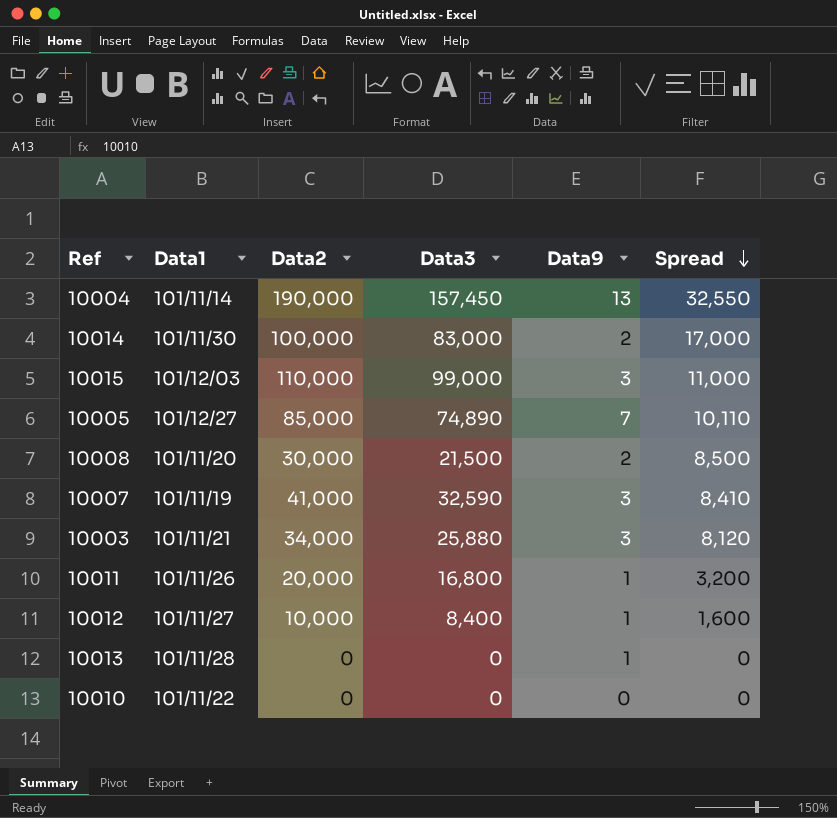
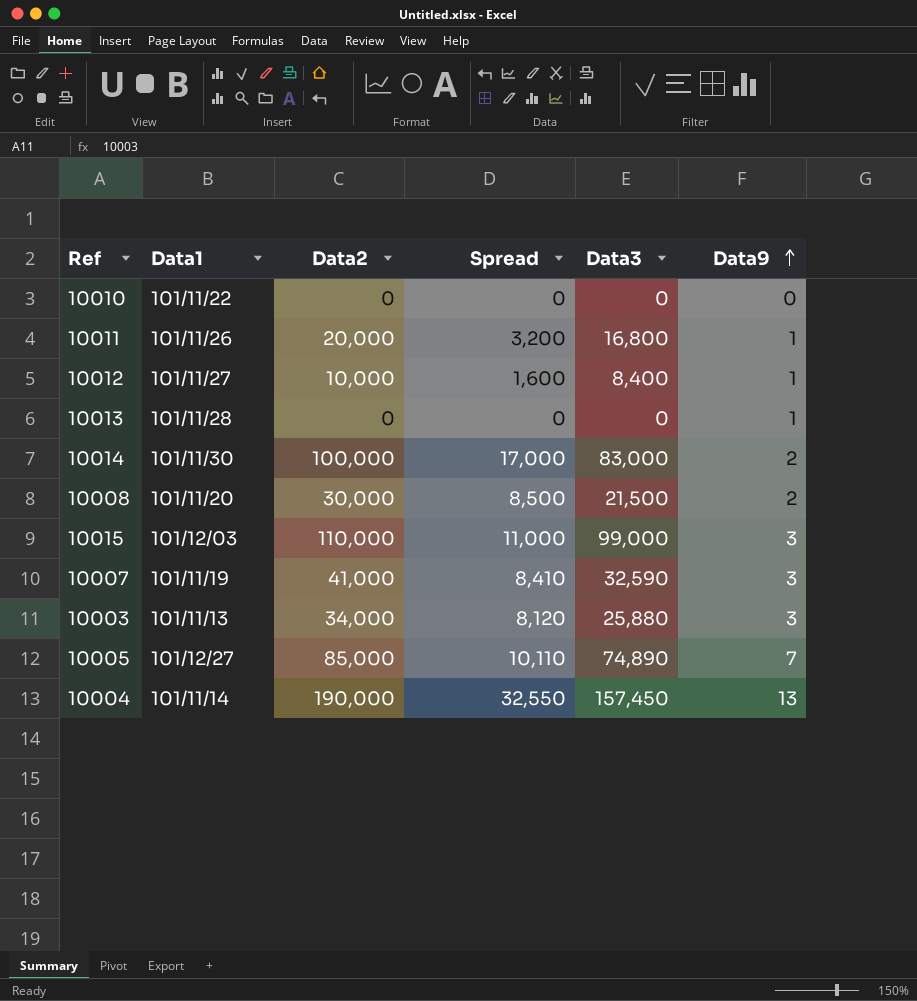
row order: Spread descending -> Data9 ascending
column Spread | position: 6 -> 4
10003 | Data1: 101/11/21 -> 101/11/13

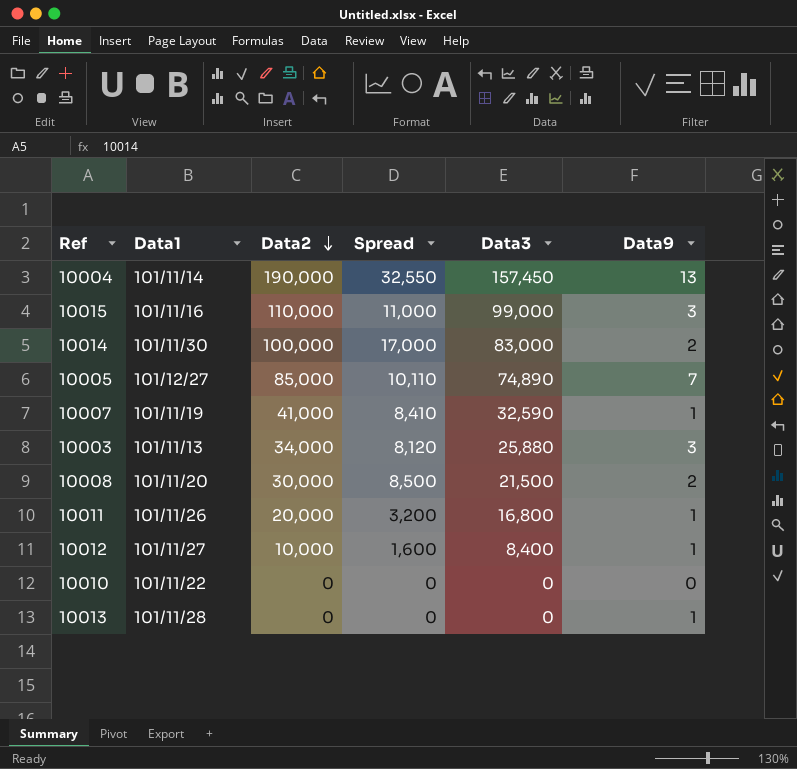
row order: Data9 ascending -> Data2 descending
10015 | Data1: 101/12/03 -> 101/11/16
10007 | Data9: 3 -> 1

